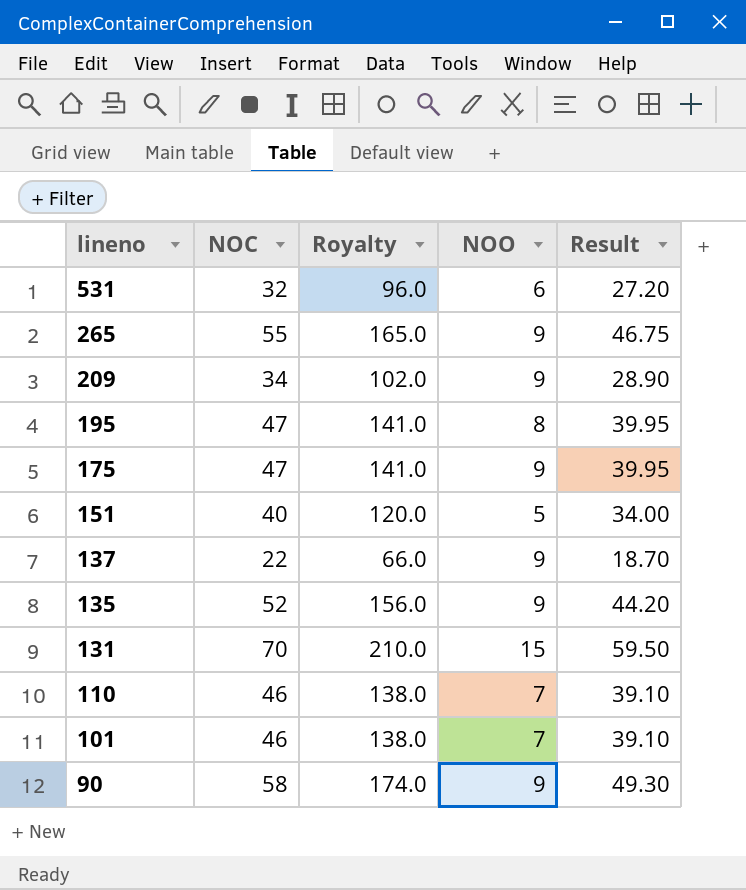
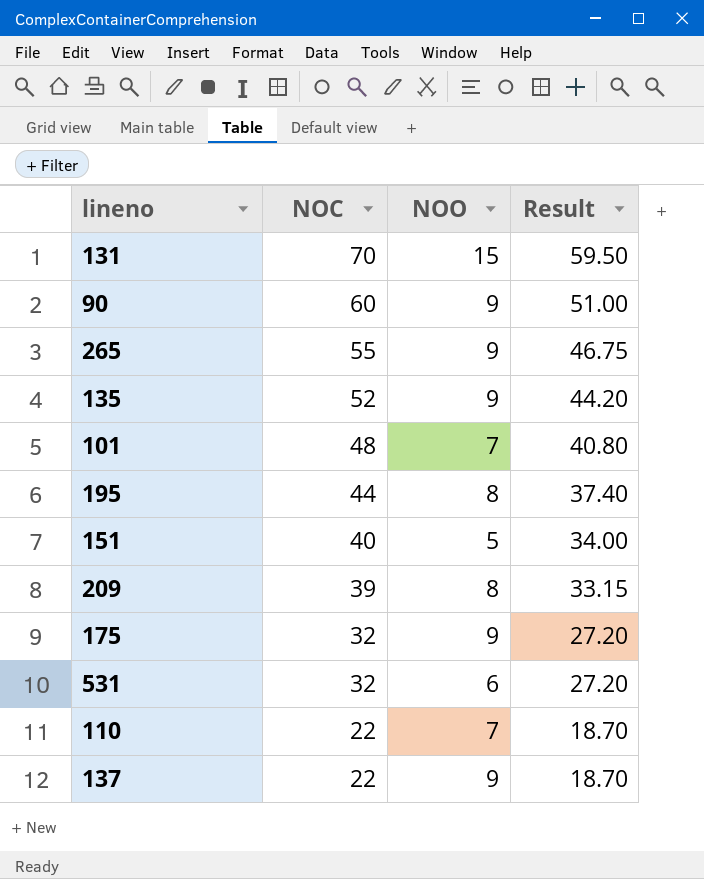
row order: lineno descending -> NOC descending
column Royalty | formula: [NOC] * 3 -> none
90 | NOC: 58 -> 60
90 | Result: 49.30 -> 51.00
101 | NOC: 46 -> 48
101 | Result: 39.10 -> 40.80
195 | NOC: 47 -> 44
195 | Result: 39.95 -> 37.40
209 | NOC: 34 -> 39
209 | NOO: 9 -> 8
209 | Result: 28.90 -> 33.15
175 | NOC: 47 -> 32
175 | Result: 39.95 -> 27.20
110 | NOC: 46 -> 22
110 | Result: 39.10 -> 18.70

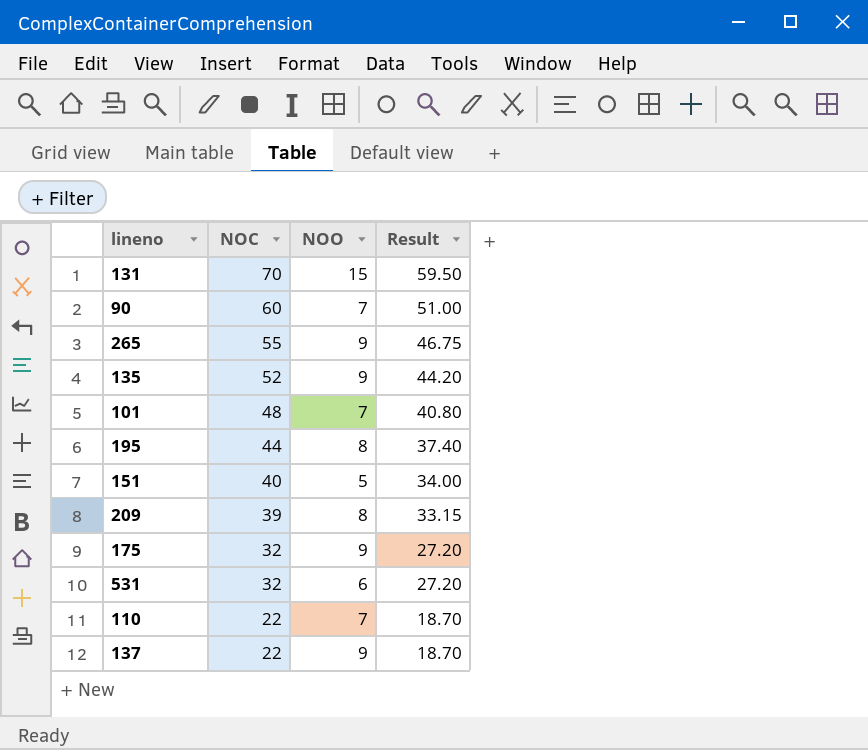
90 | NOO: 9 -> 7

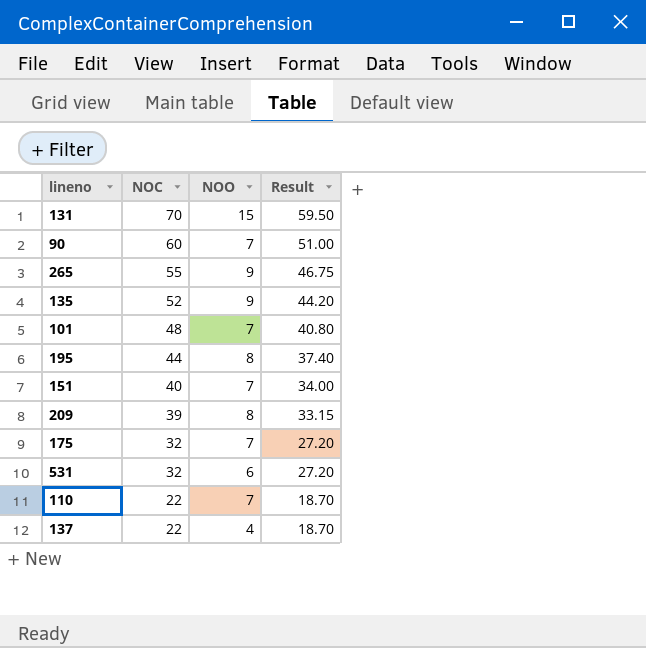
151 | NOO: 5 -> 7
175 | NOO: 9 -> 7
137 | NOO: 9 -> 4

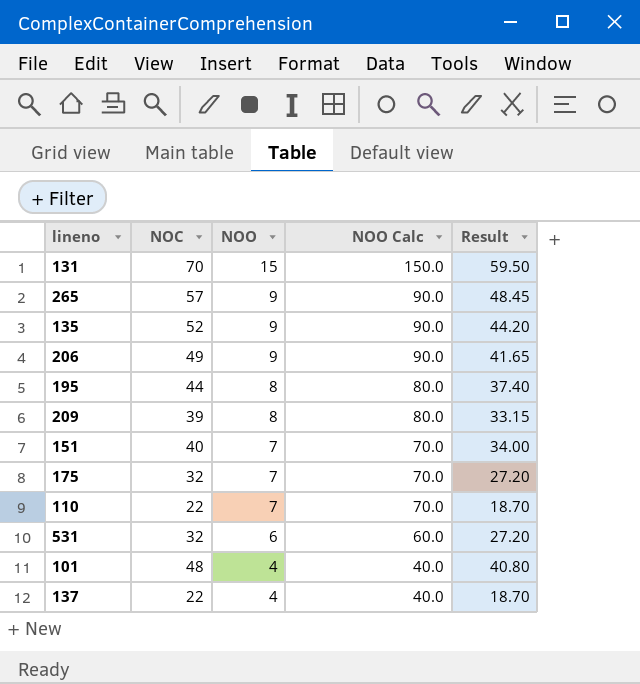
row order: NOC descending -> NOO descending
column NOO Calc | formula: none -> [NOO] * 10
row 90: 60 | 7 | 51.00 -> none
265 | NOC: 55 -> 57
265 | Result: 46.75 -> 48.45
row 206: none -> 49 | 9 | 90.0 | 41.65
101 | NOO: 7 -> 4

